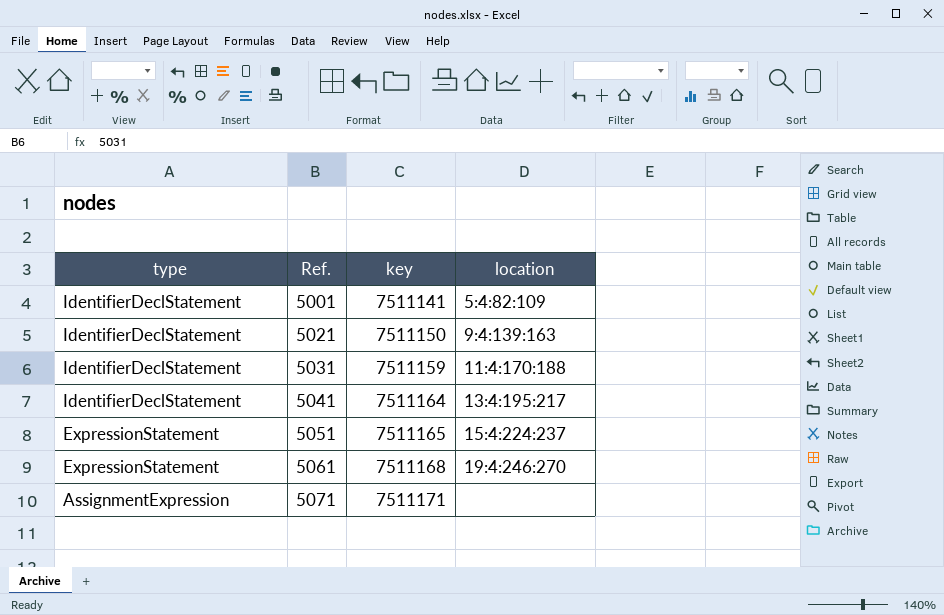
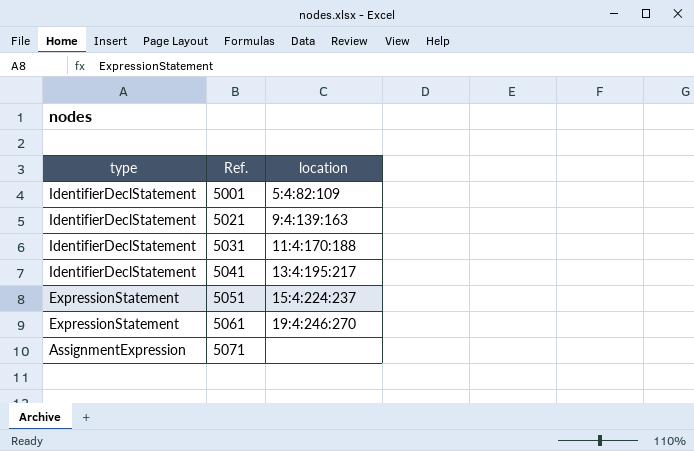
column key | position: 3 -> none

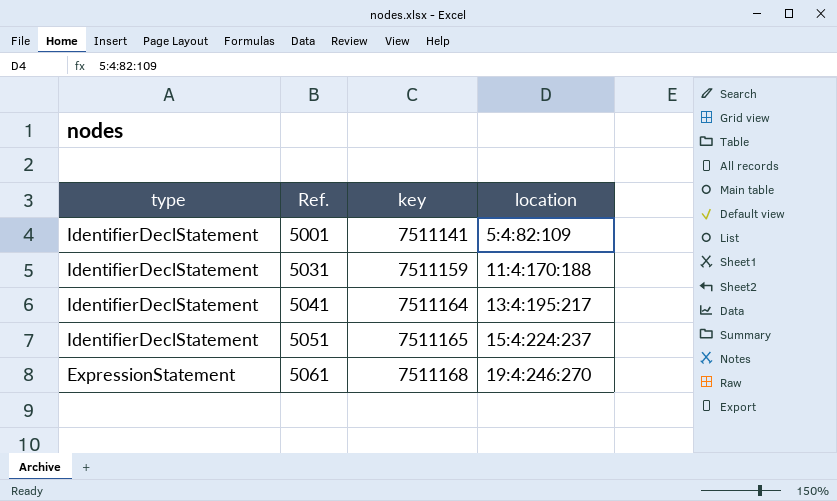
column key | position: none -> 3
row 5021: IdentifierDeclStatement | 9:4:139:163 -> none
row 5071: AssignmentExpression | none -> none
5051 | type: ExpressionStatement -> IdentifierDeclStatement

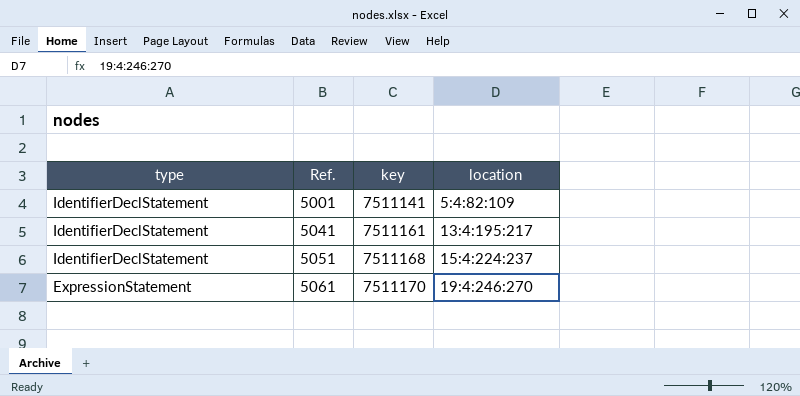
row 5031: IdentifierDeclStatement | 7511159 | 11:4:170:188 -> none
5041 | key: 7511164 -> 7511161
5051 | key: 7511165 -> 7511168
5061 | key: 7511168 -> 7511170

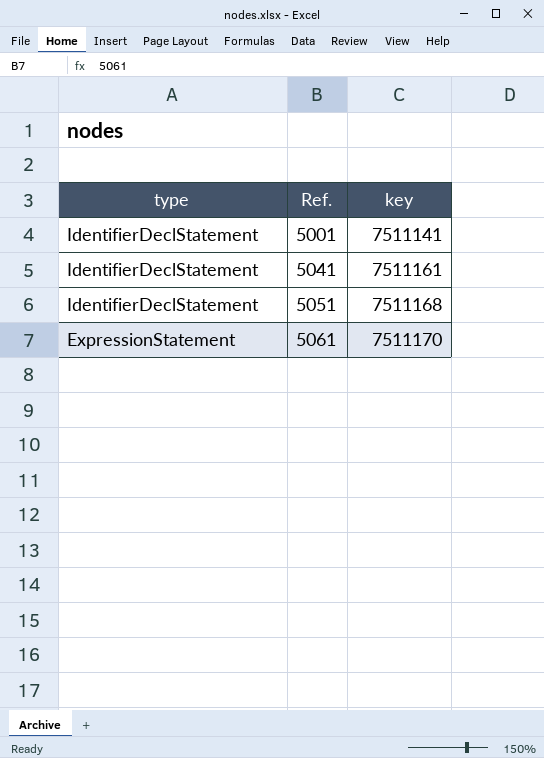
column location | position: 4 -> none

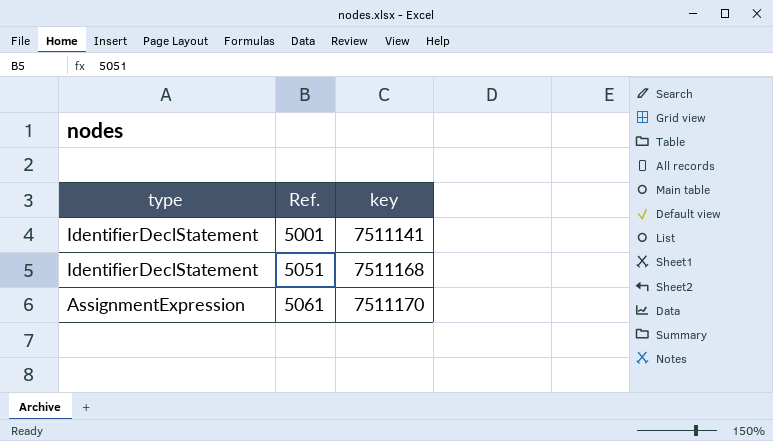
row 5041: IdentifierDeclStatement | 7511161 -> none
5061 | type: ExpressionStatement -> AssignmentExpression

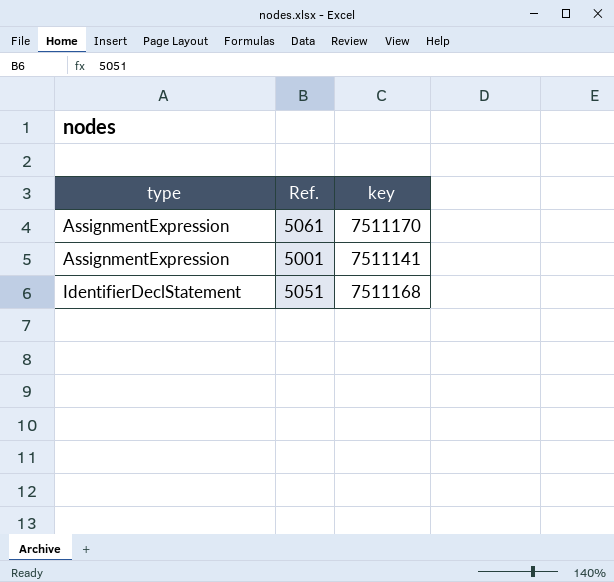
row order: type descending -> type ascending
5001 | type: IdentifierDeclStatement -> AssignmentExpression

